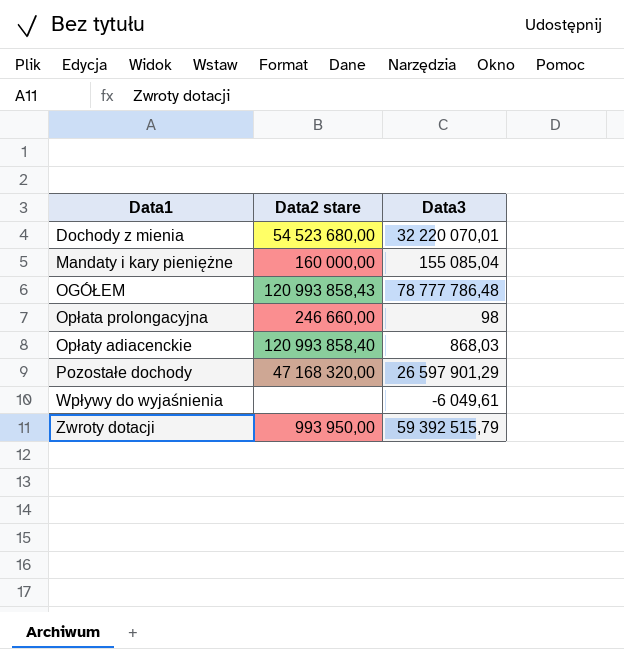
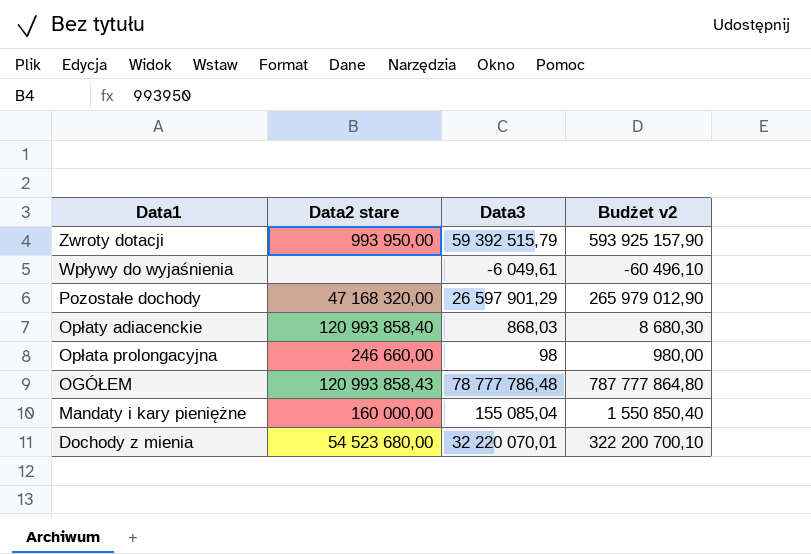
row order: Data1 ascending -> Data1 descending
column Budżet v2 | formula: none -> [Data3] * 10

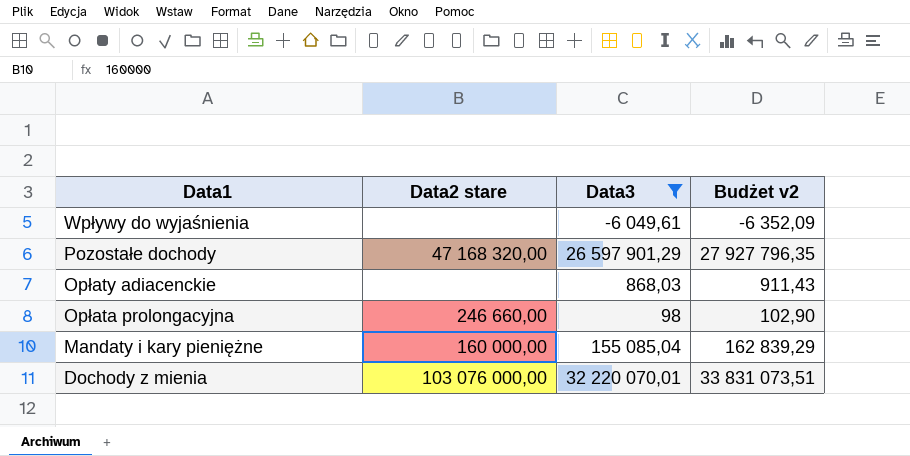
filter: none -> Data3 <= 32 220 070,01
column Budżet v2 | formula: [Data3] * 10 -> [Data3] * 1,05
Opłaty adiacenckie | Data2 stare: 120 993 858,40 -> none
Dochody z mienia | Data2 stare: 54 523 680,00 -> 103 076 000,00

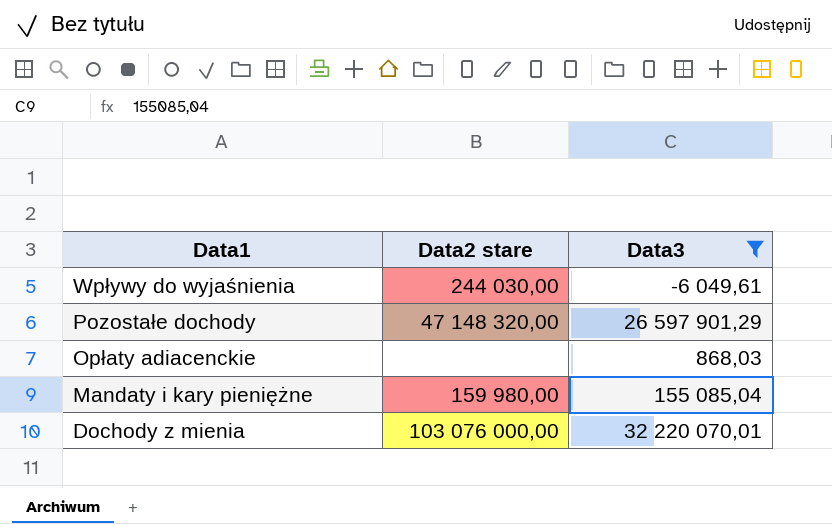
column Budżet v2 | formula: [Data3] * 1,05 -> none
row Opłata prolongacyjna: 246 660,00 | 98 | 102,90 -> none
Wpływy do wyjaśnienia | Data2 stare: none -> 244 030,00
Pozostałe dochody | Data2 stare: 47 168 320,00 -> 47 148 320,00
Mandaty i kary pieniężne | Data2 stare: 160 000,00 -> 159 980,00

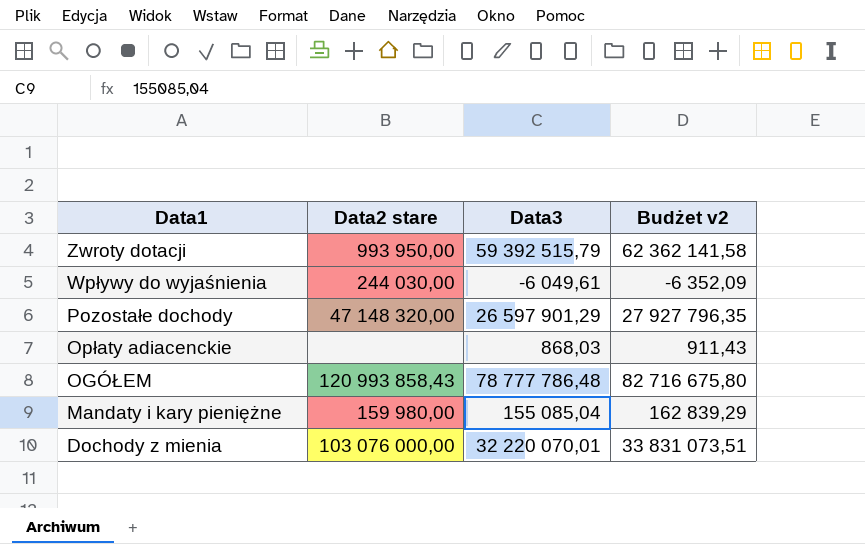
filter: Data3 <= 32 220 070,01 -> none
column Budżet v2 | formula: none -> [Data3] * 1,05

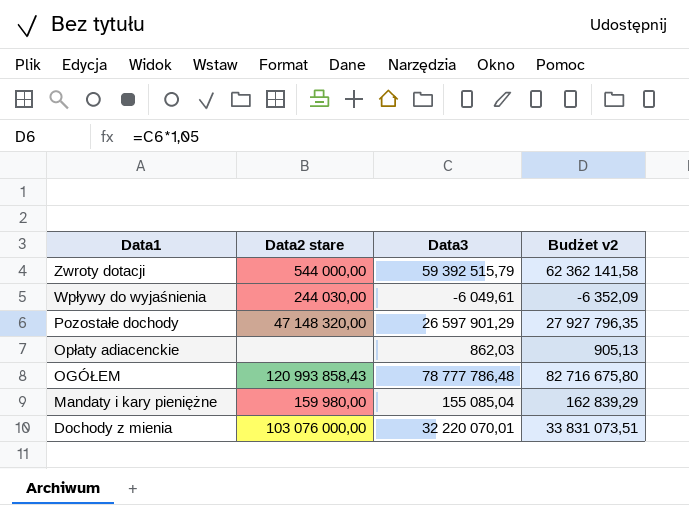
Zwroty dotacji | Data2 stare: 993 950,00 -> 544 000,00
Opłaty adiacenckie | Data3: 868,03 -> 862,03
Opłaty adiacenckie | Budżet v2: 911,43 -> 905,13

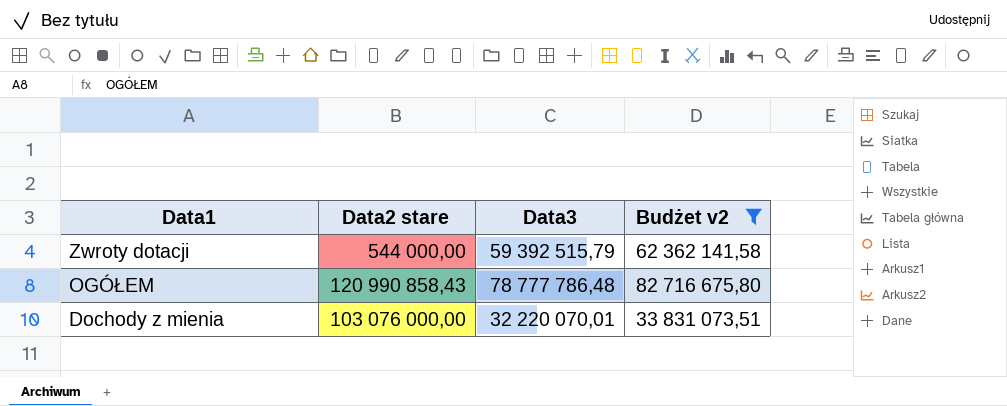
filter: none -> Budżet v2 >= 33 831 073,51
OGÓŁEM | Data2 stare: 120 993 858,43 -> 120 990 858,43

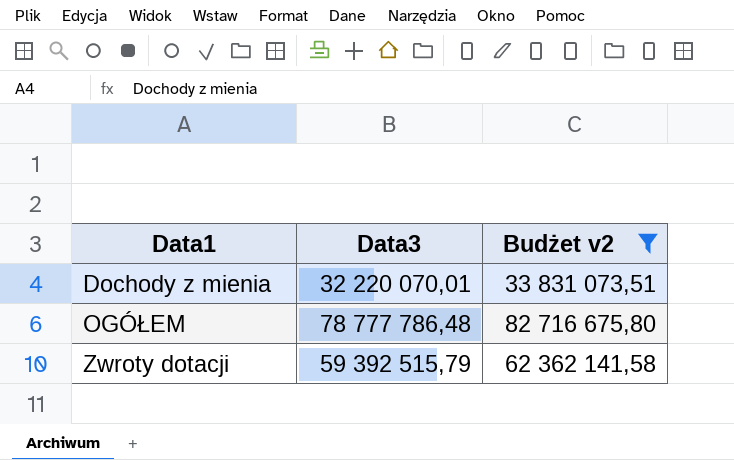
row order: Data1 descending -> Data1 ascending
column Data2 stare | position: 2 -> none

